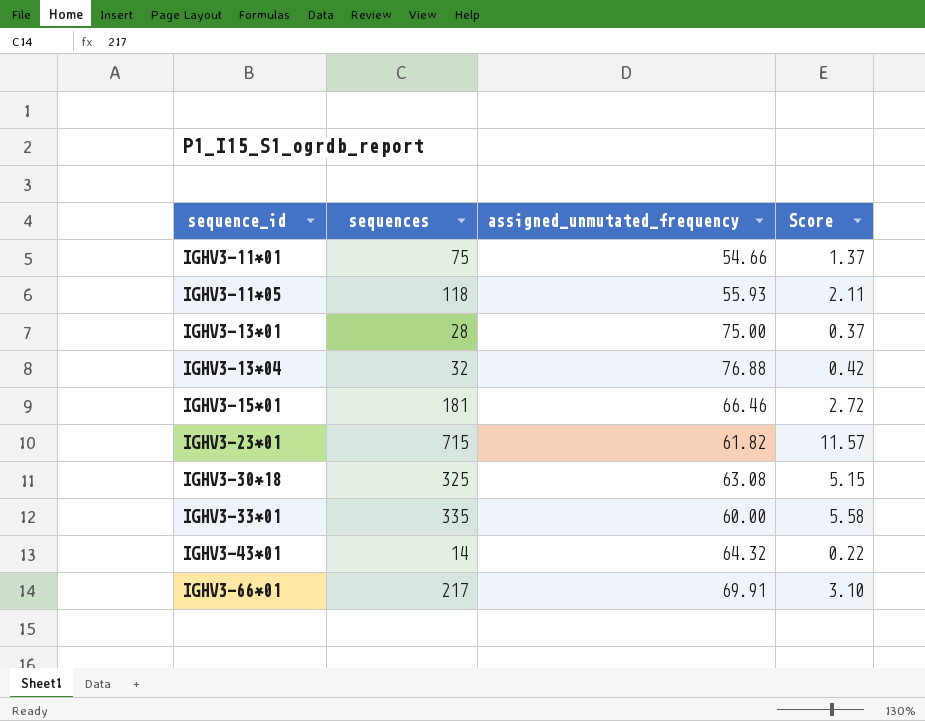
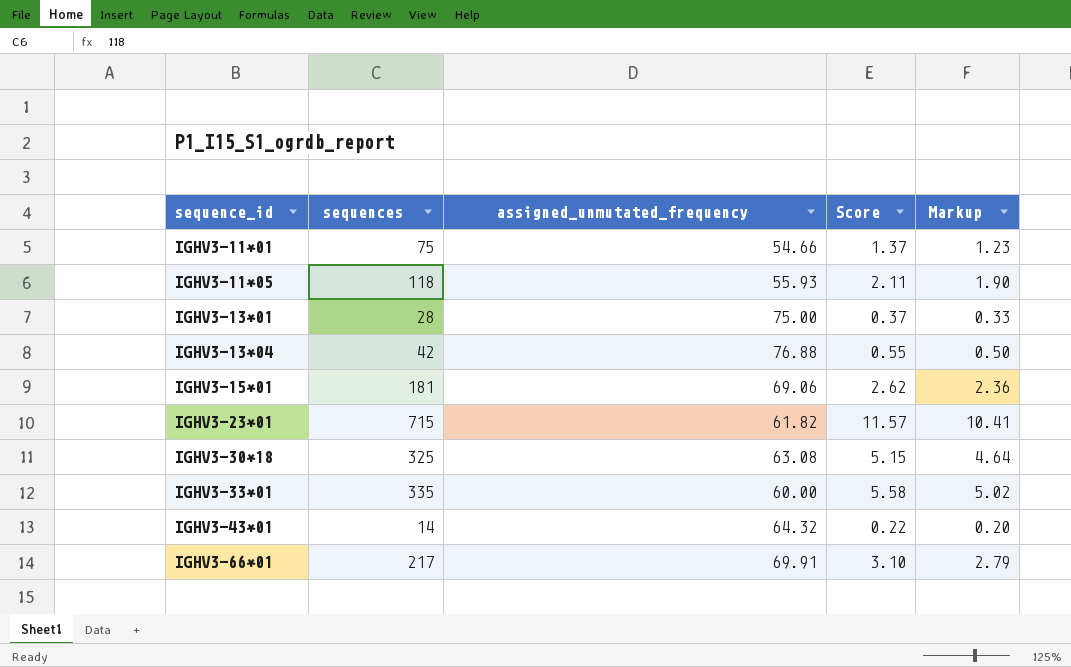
column Markup | formula: none -> [Score] * 0.9
IGHV3-13*04 | sequences: 32 -> 42
IGHV3-13*04 | Score: 0.42 -> 0.55
IGHV3-15*01 | assigned_unmutated_frequency: 66.46 -> 69.06
IGHV3-15*01 | Score: 2.72 -> 2.62

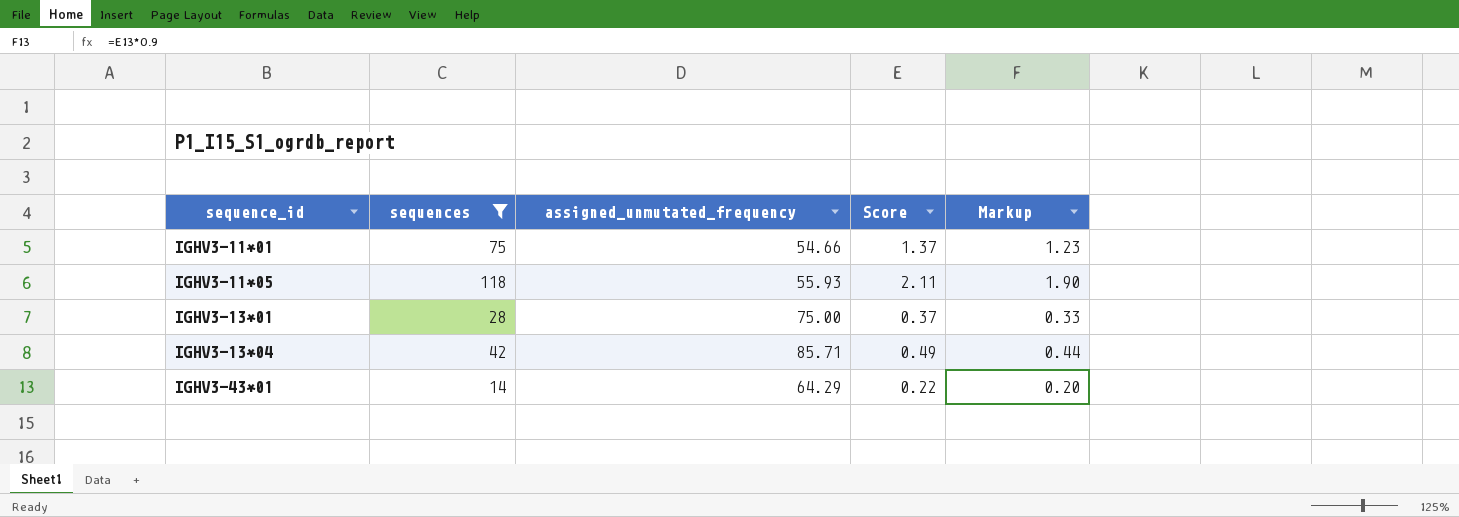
filter: none -> sequences <= 118
IGHV3-13*04 | assigned_unmutated_frequency: 76.88 -> 85.71
IGHV3-13*04 | Score: 0.55 -> 0.49
IGHV3-13*04 | Markup: 0.50 -> 0.44
IGHV3-43*01 | assigned_unmutated_frequency: 64.32 -> 64.29

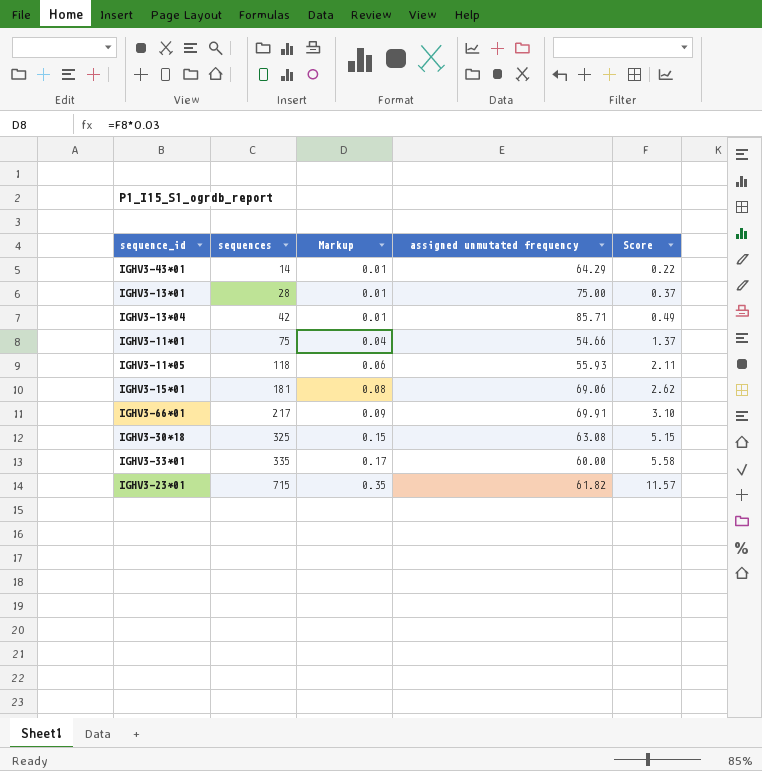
filter: sequences <= 118 -> none
row order: sequence_id ascending -> sequences ascending
column Markup | formula: [Score] * 0.9 -> [Score] * 0.03
column Markup | position: 5 -> 3
column name: assigned_unmutated_frequency -> assigned unmutated frequency

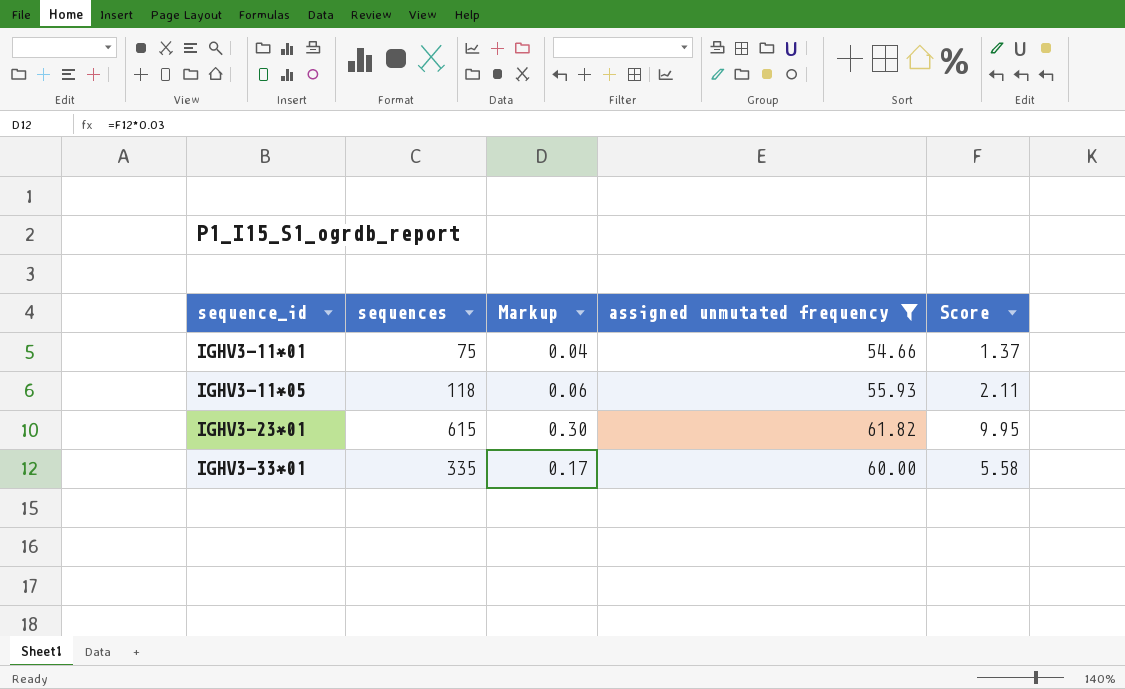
filter: none -> assigned unmutated frequency <= 61.82
row order: sequences ascending -> sequence_id ascending
IGHV3-23*01 | sequences: 715 -> 615
IGHV3-23*01 | Markup: 0.35 -> 0.30
IGHV3-23*01 | Score: 11.57 -> 9.95

